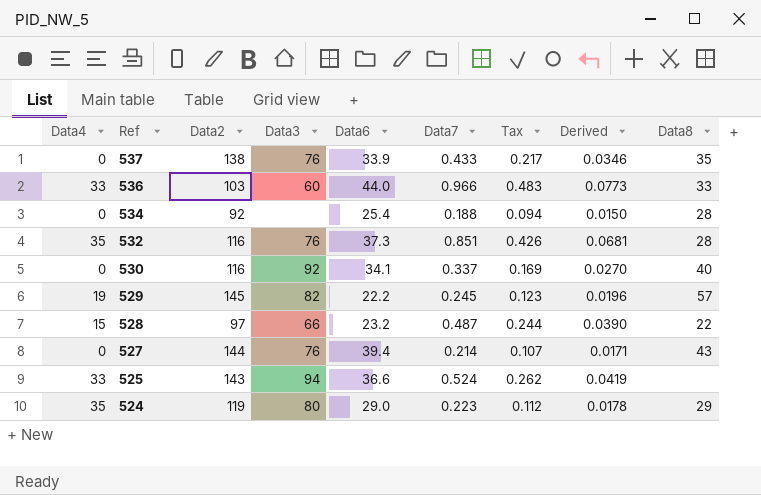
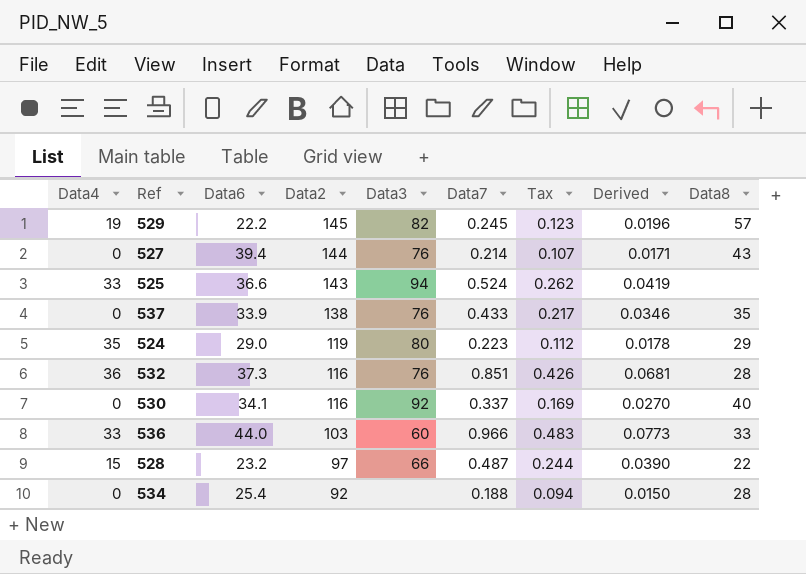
row order: Ref descending -> Data2 descending
column Data6 | position: 5 -> 3
532 | Data4: 35 -> 36

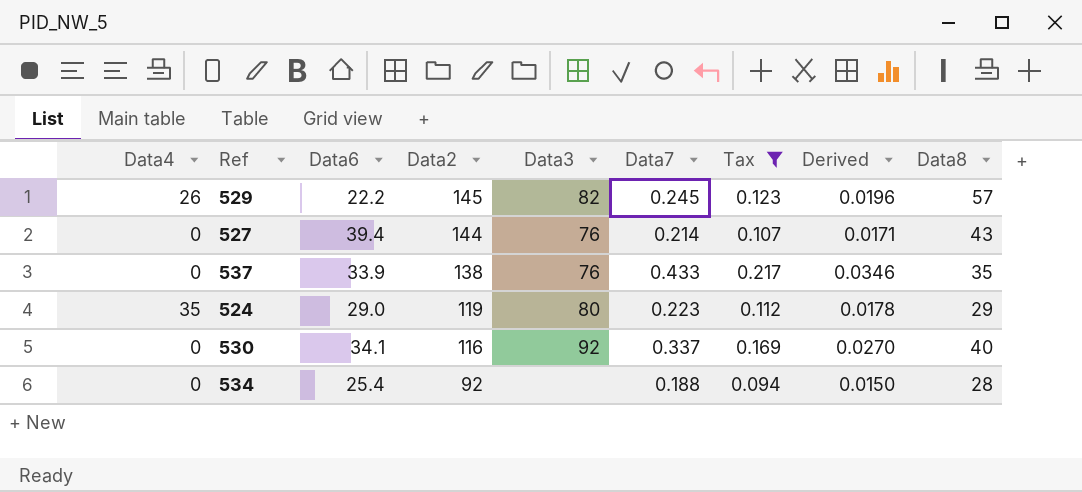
filter: none -> Tax <= 0.217
529 | Data4: 19 -> 26

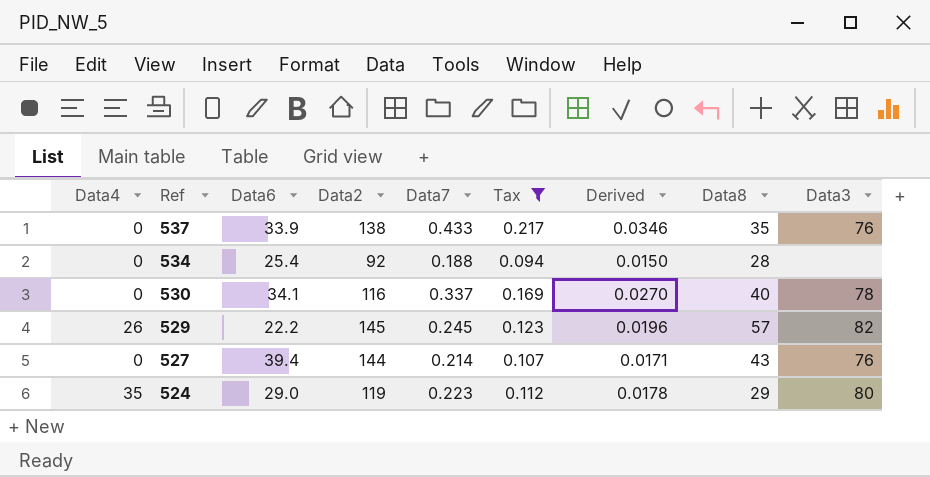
row order: Data2 descending -> Ref descending
column Data3 | position: 5 -> 9
530 | Data3: 92 -> 78

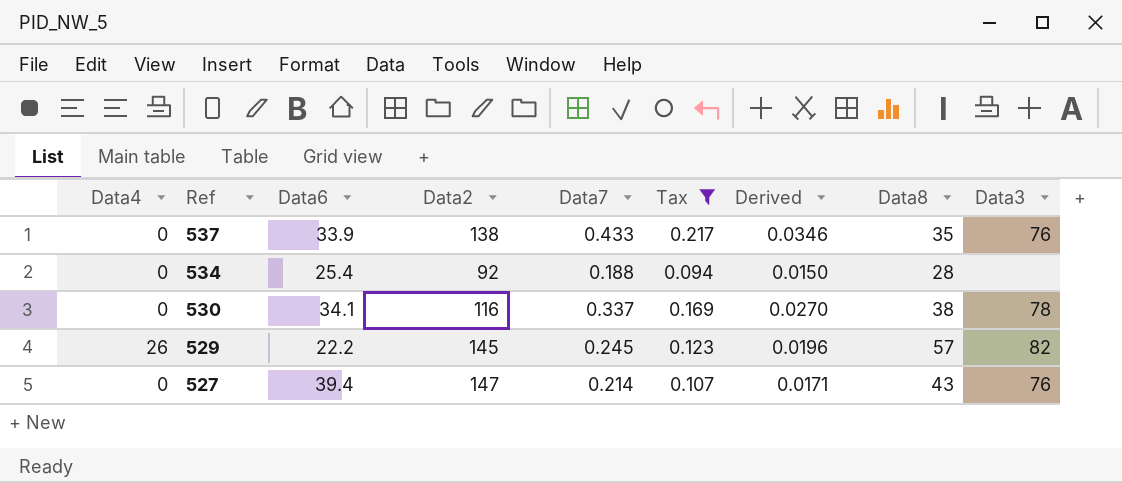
row 524: 35 | 29.0 | 119 | 0.223 | 0.112 | 0.0178 | 29 | 80 -> none
530 | Data8: 40 -> 38
527 | Data2: 144 -> 147

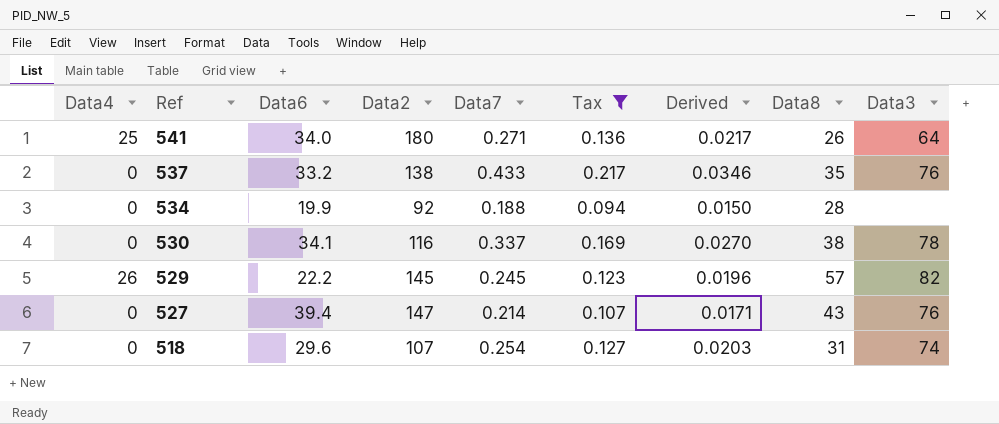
row 541: none -> 25 | 34.0 | 180 | 0.271 | 0.136 | 0.0217 | 26 | 64
537 | Data6: 33.9 -> 33.2
534 | Data6: 25.4 -> 19.9
row 518: none -> 0 | 29.6 | 107 | 0.254 | 0.127 | 0.0203 | 31 | 74

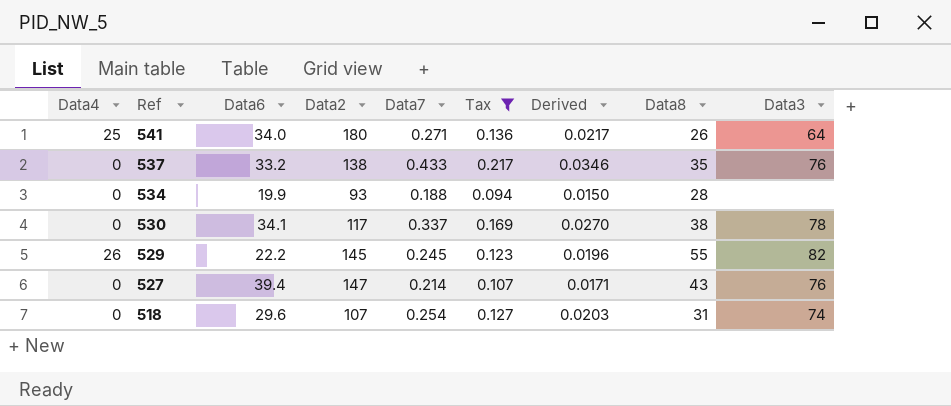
534 | Data2: 92 -> 93
530 | Data2: 116 -> 117
529 | Data8: 57 -> 55

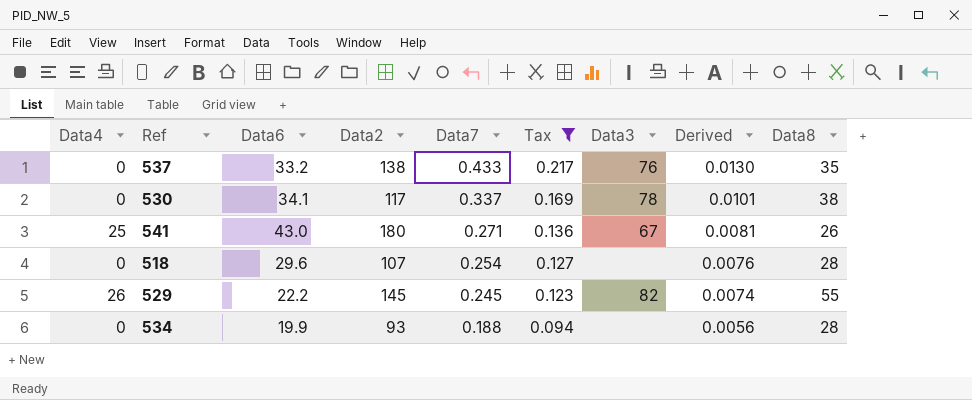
row order: Ref descending -> Data7 descending
column Data3 | position: 9 -> 7
column Derived | formula: [Data7] * 0.08 -> [Data7] * 0.03
row 527: 0 | 39.4 | 147 | 0.214 | 0.107 | 0.0171 | 43 | 76 -> none
541 | Data6: 34.0 -> 43.0
541 | Data3: 64 -> 67
518 | Data3: 74 -> none
518 | Data8: 31 -> 28

